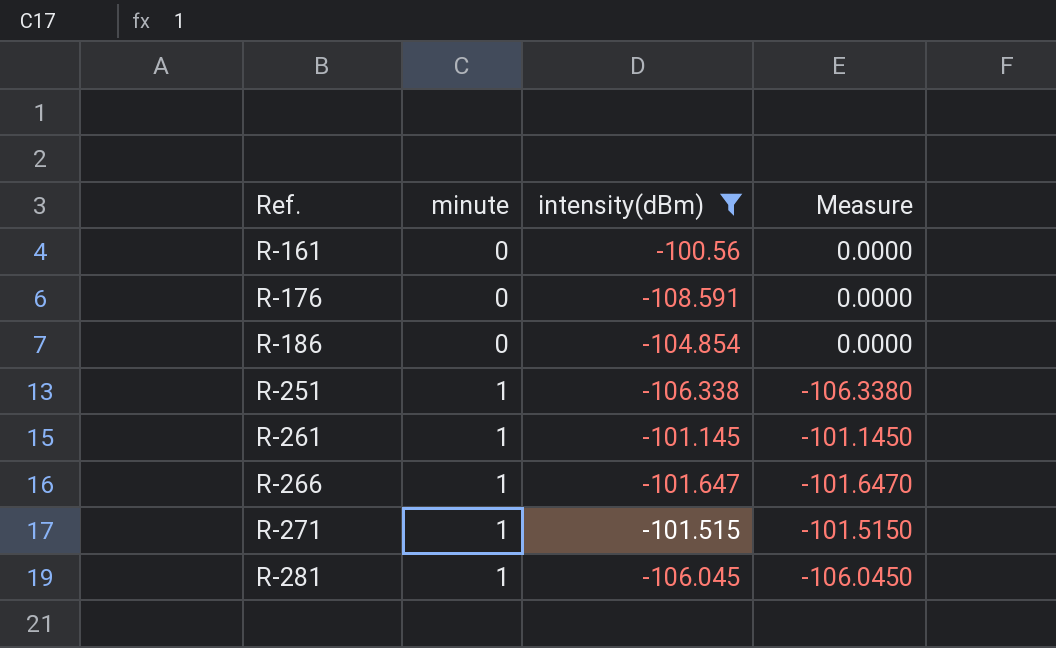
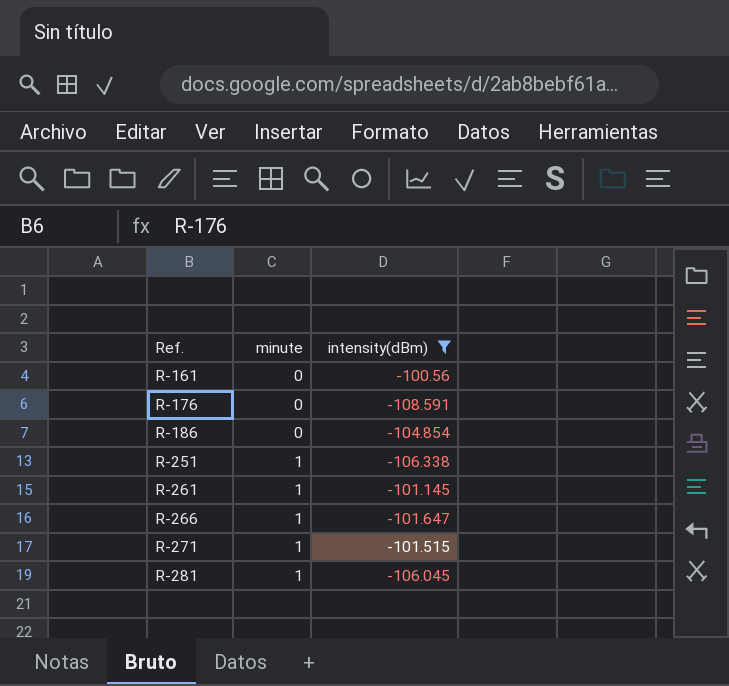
column Measure | formula: [minute] * [intensity(dBm)] -> none

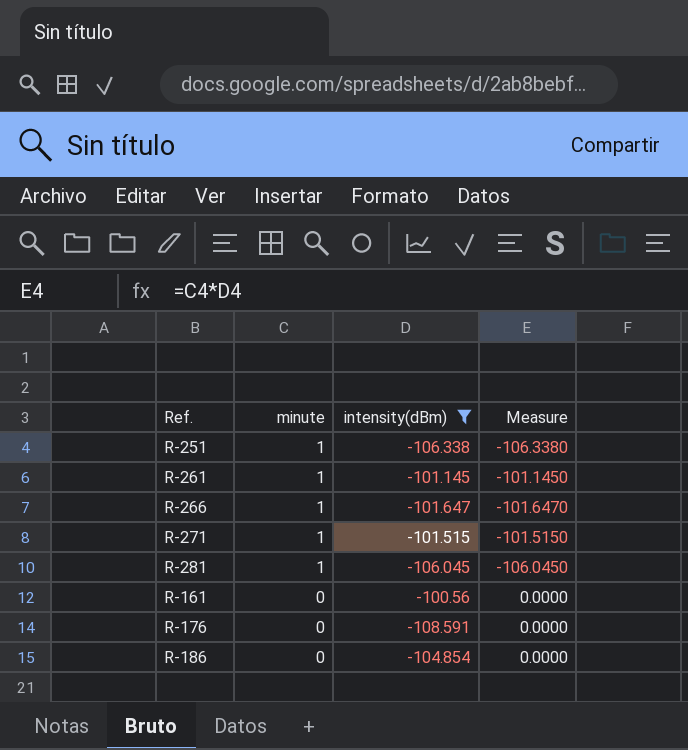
row order: Ref. ascending -> minute descending
column Measure | formula: none -> [minute] * [intensity(dBm)]

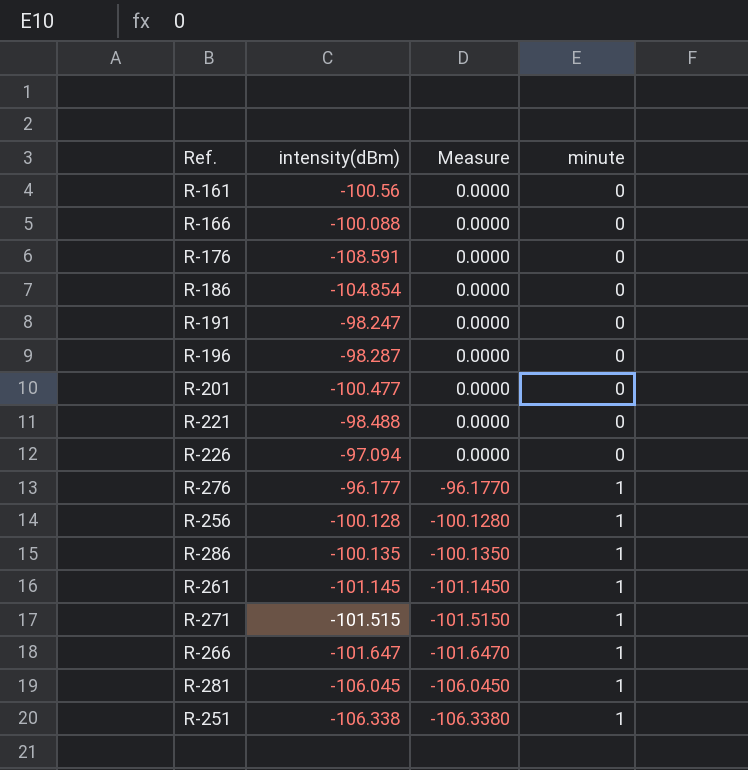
filter: intensity(dBm) <= -100.56 -> none
row order: minute descending -> Measure descending
column minute | position: 2 -> 4

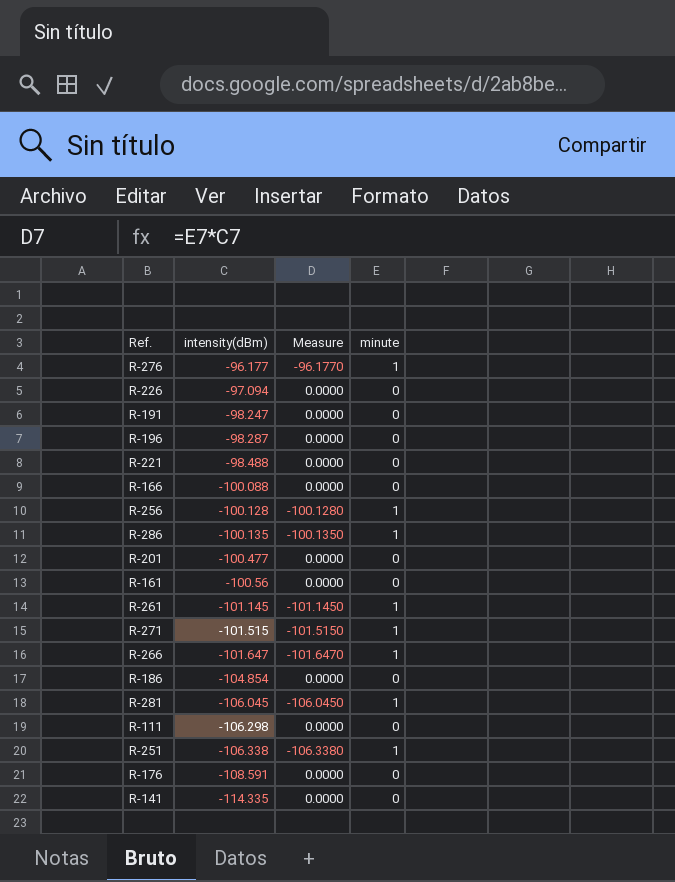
row order: Measure descending -> intensity(dBm) descending
row R-111: none -> -106.298 | 0.0000 | 0
row R-141: none -> -114.335 | 0.0000 | 0

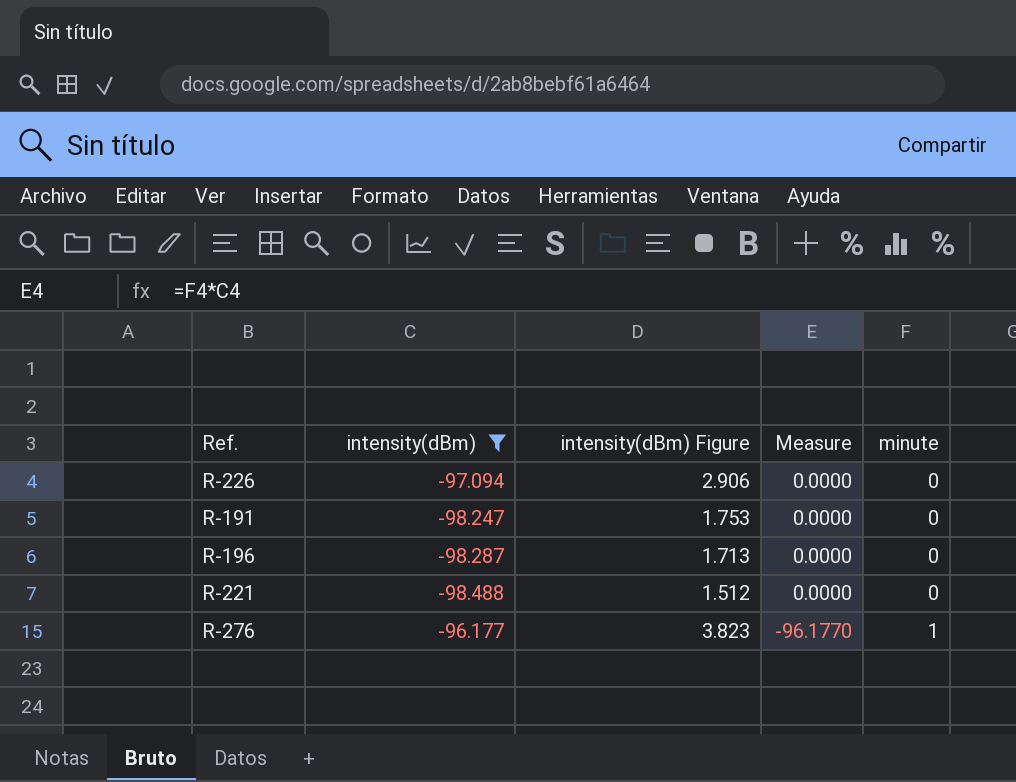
filter: none -> intensity(dBm) >= -98.488
row order: intensity(dBm) descending -> Measure descending
column intensity(dBm) Figure | formula: none -> [intensity(dBm)] + 100

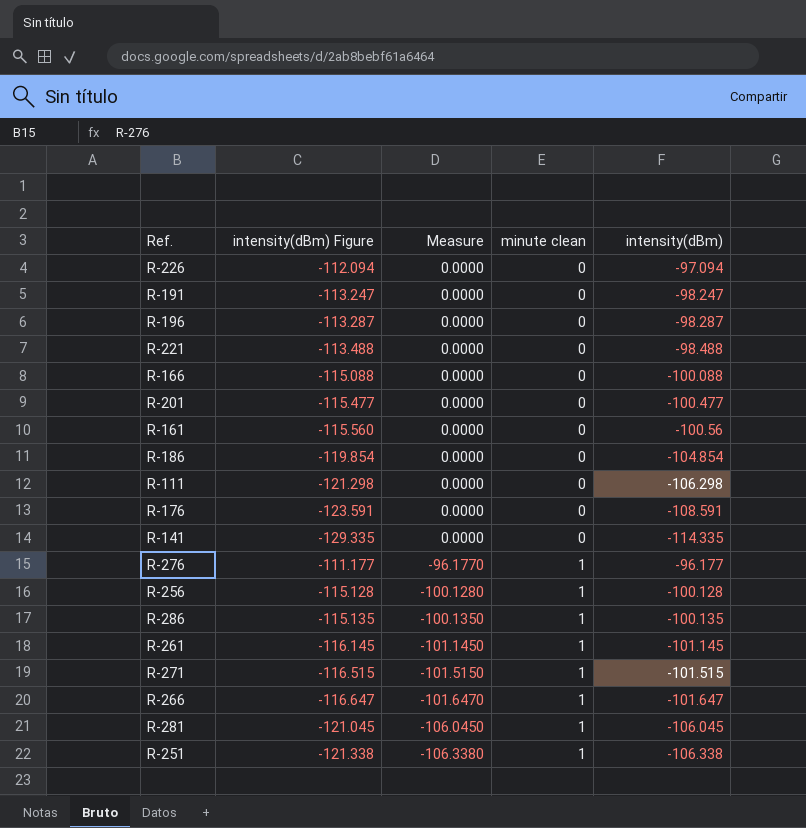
filter: intensity(dBm) >= -98.488 -> none
column intensity(dBm) Figure | formula: [intensity(dBm)] + 100 -> [intensity(dBm)] - 15
column name: minute -> minute clean
column intensity(dBm) | position: 2 -> 5

